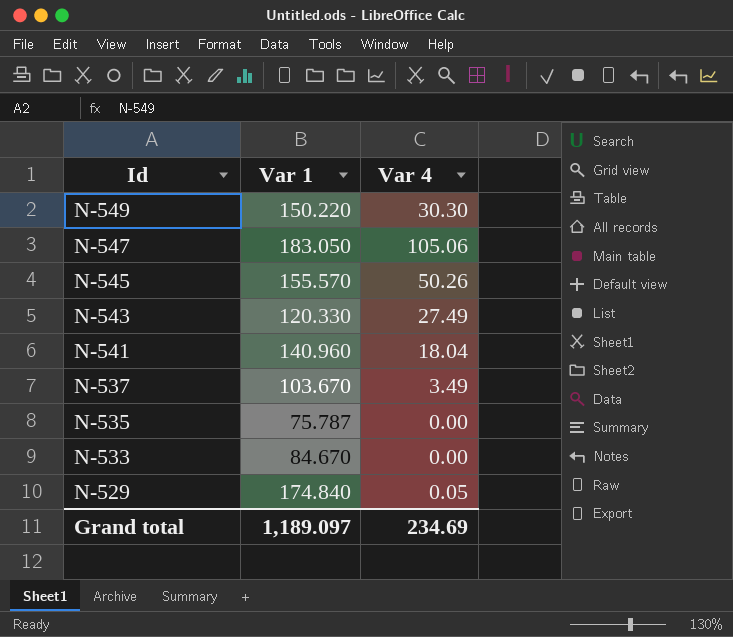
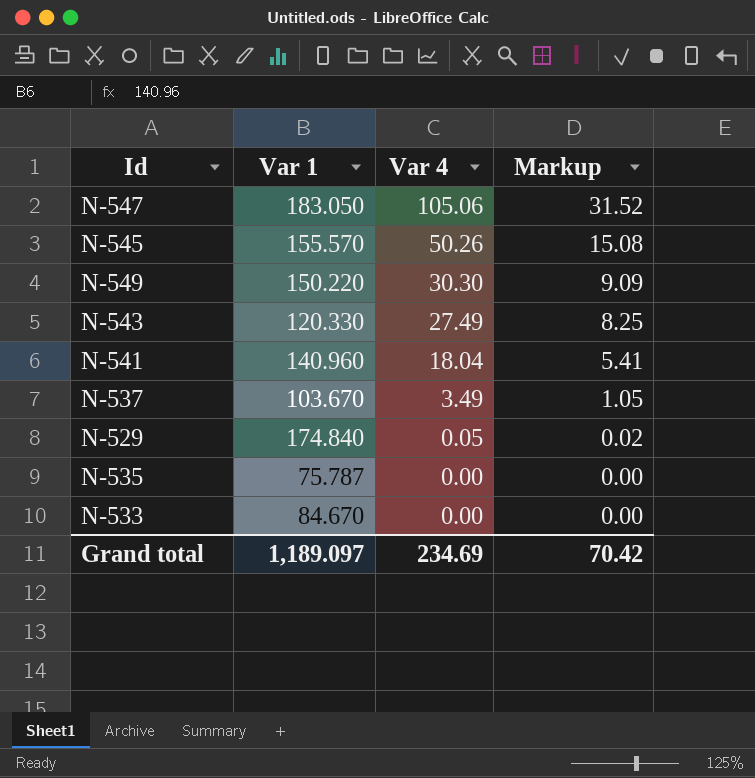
row order: Id descending -> Var 4 descending
column Markup | formula: none -> [Var 4] * 0.3

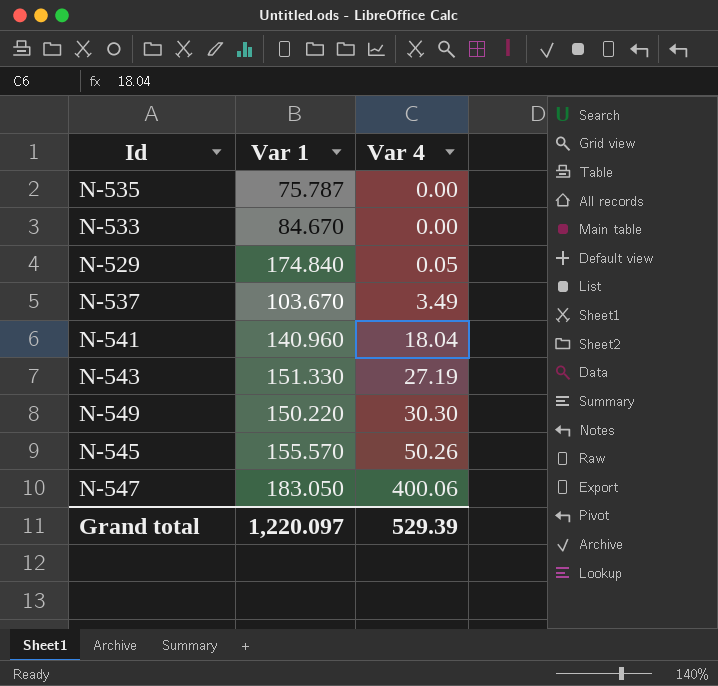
row order: Var 4 descending -> Var 4 ascending
column Markup | formula: [Var 4] * 0.3 -> none
N-543 | Var 1: 120.330 -> 151.330
N-543 | Var 4: 27.49 -> 27.19
N-547 | Var 4: 105.06 -> 400.06
Grand total | Var 1: 1,189.097 -> 1,220.097
Grand total | Var 4: 234.69 -> 529.39

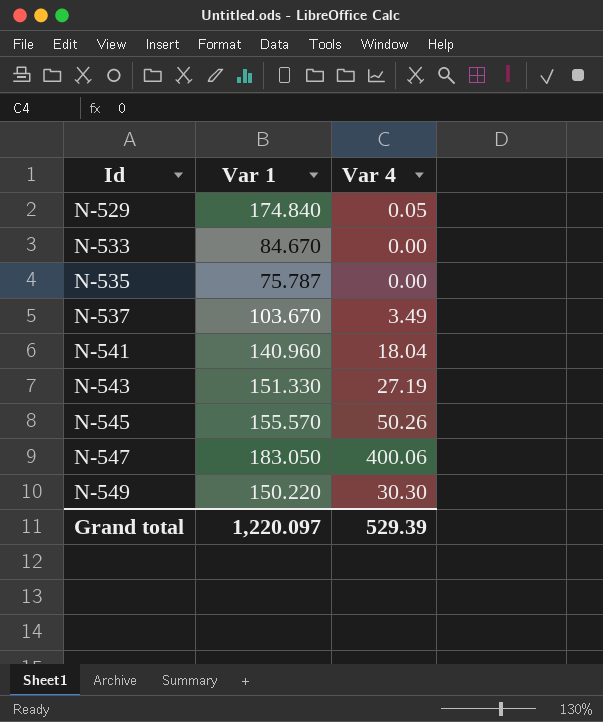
row order: Var 4 ascending -> Id ascending

